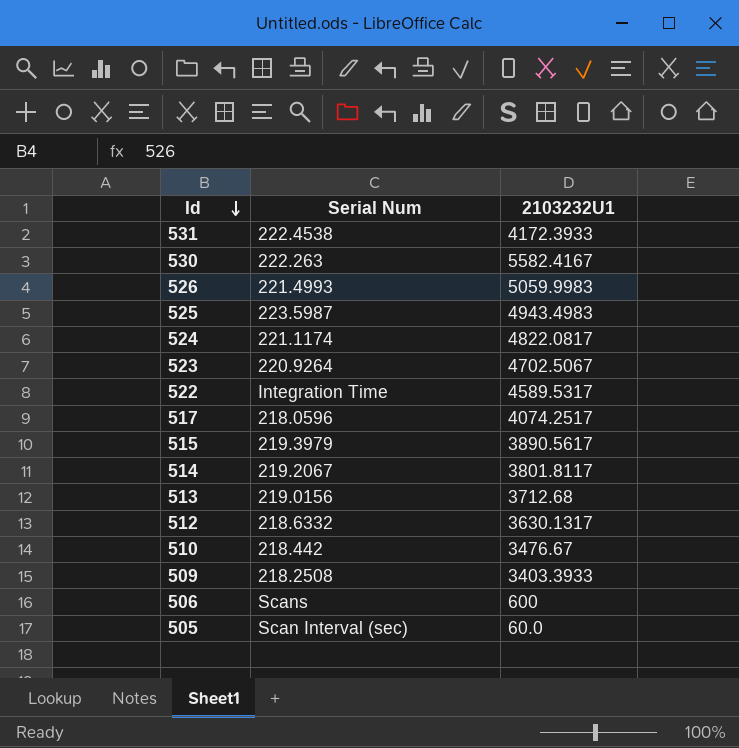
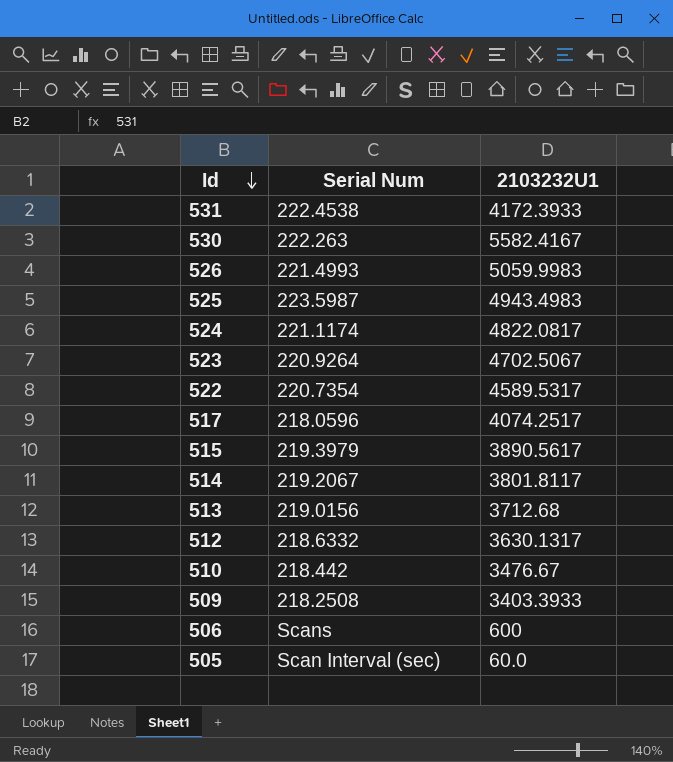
522 | Serial Num: Integration Time -> 220.7354

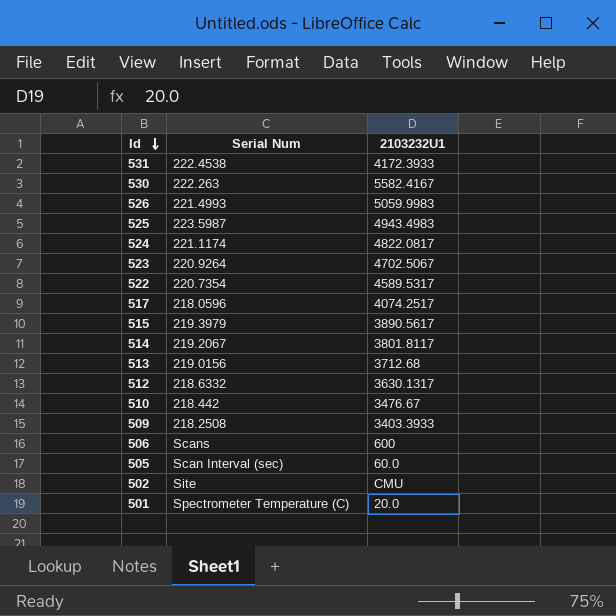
row 502: none -> Site | CMU
row 501: none -> Spectrometer Temperature (C) | 20.0

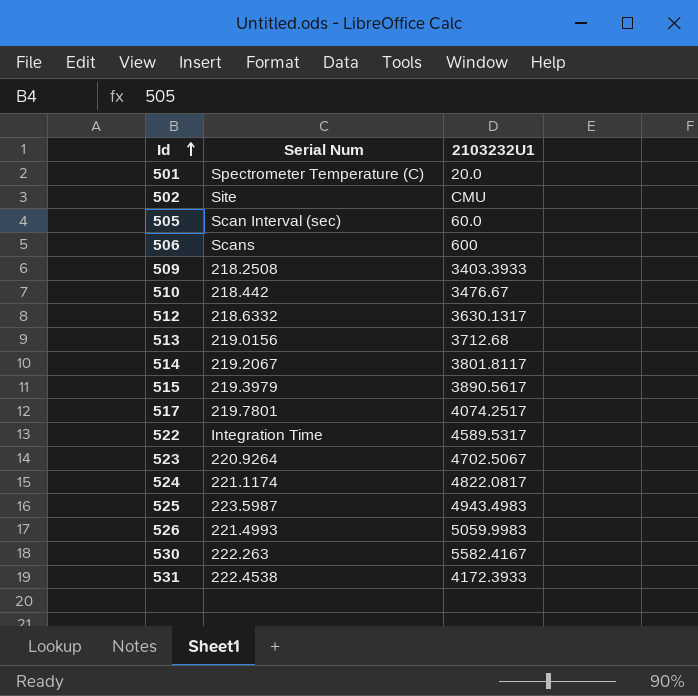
row order: Id descending -> Id ascending
517 | Serial Num: 218.0596 -> 219.7801
522 | Serial Num: 220.7354 -> Integration Time

